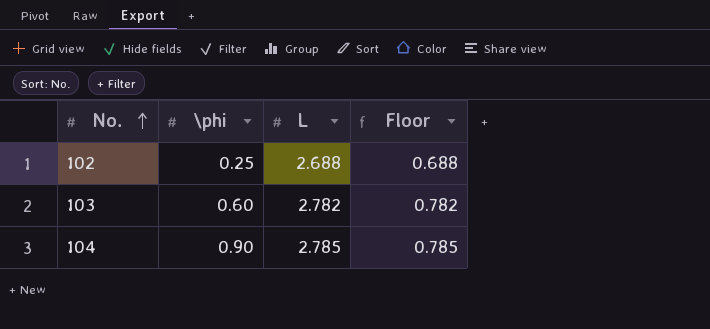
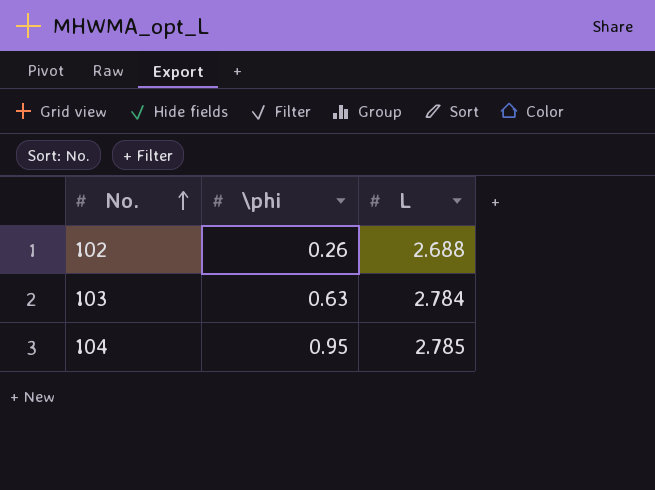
column Floor | formula: [L] - 2 -> none
102 | \phi: 0.25 -> 0.26
103 | \phi: 0.60 -> 0.63
103 | L: 2.782 -> 2.784
104 | \phi: 0.90 -> 0.95

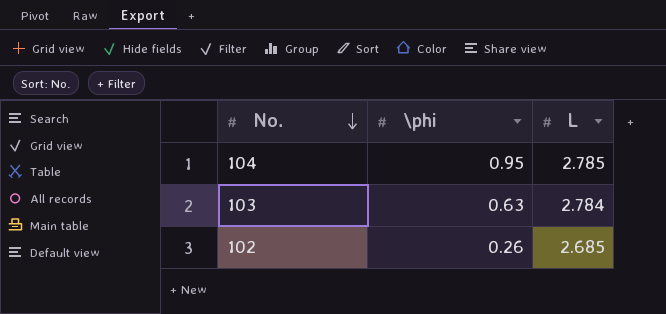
row order: No. ascending -> No. descending
102 | L: 2.688 -> 2.685

